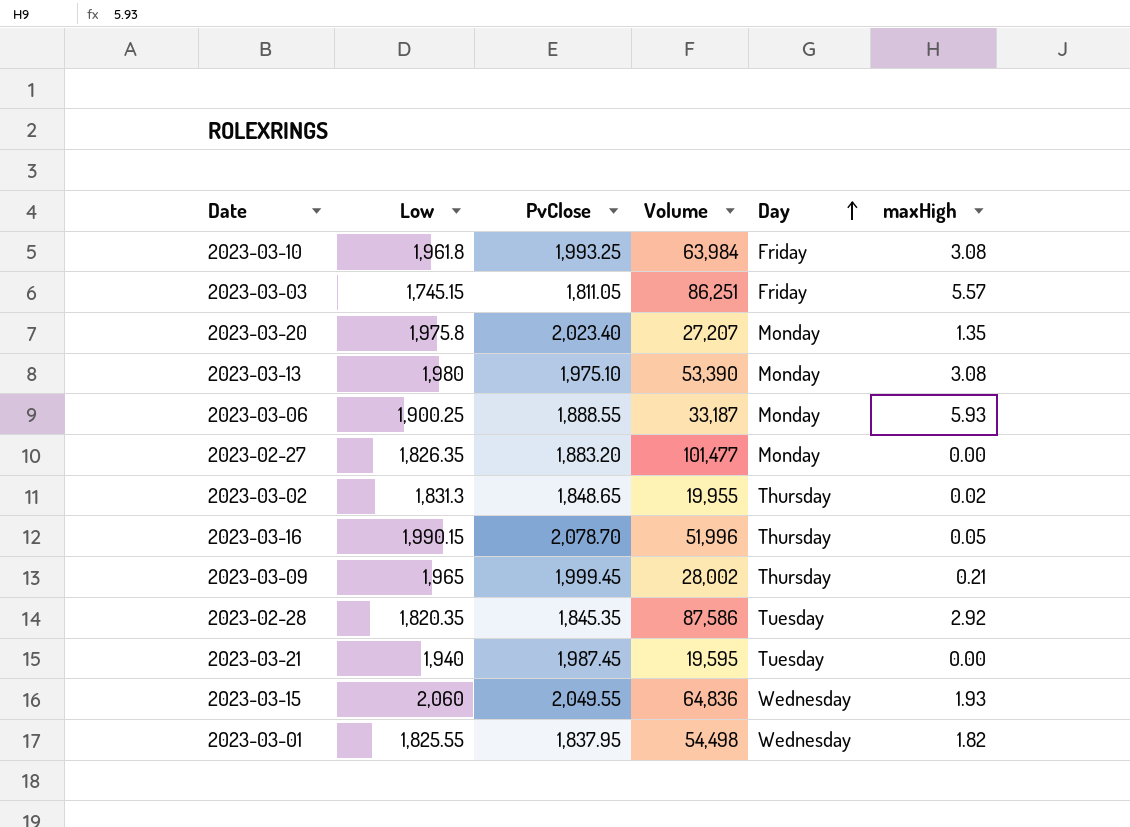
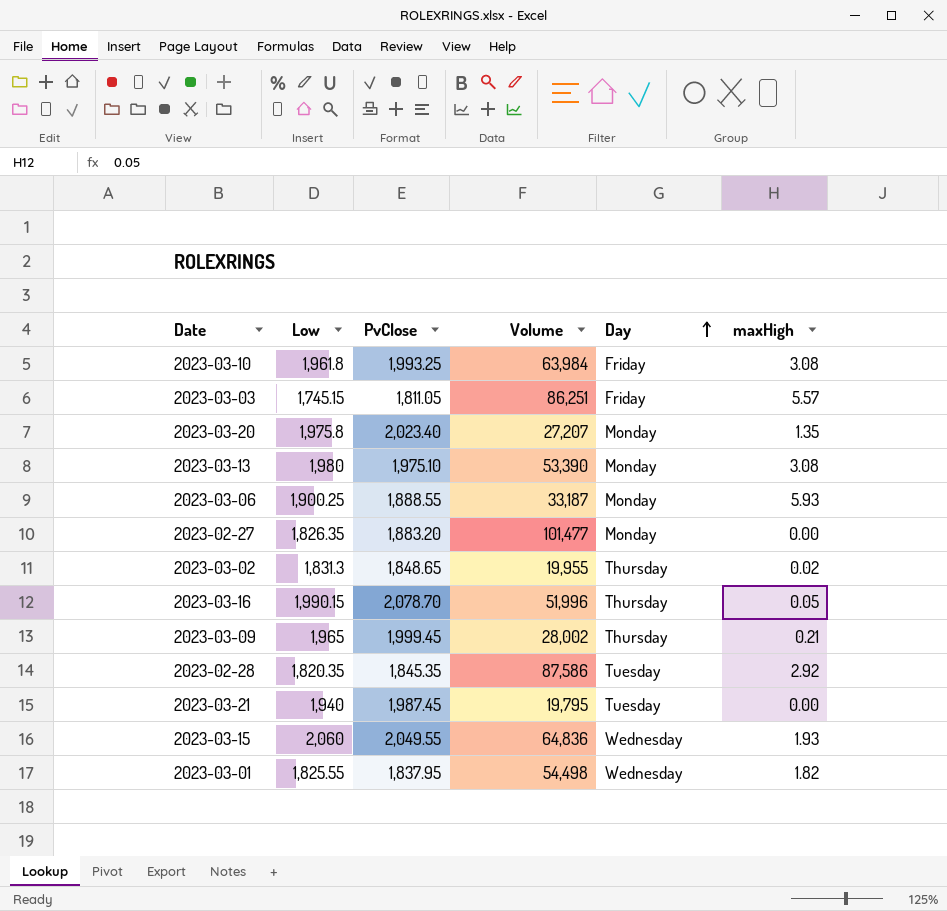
2023-03-21 | Volume: 19,595 -> 19,795

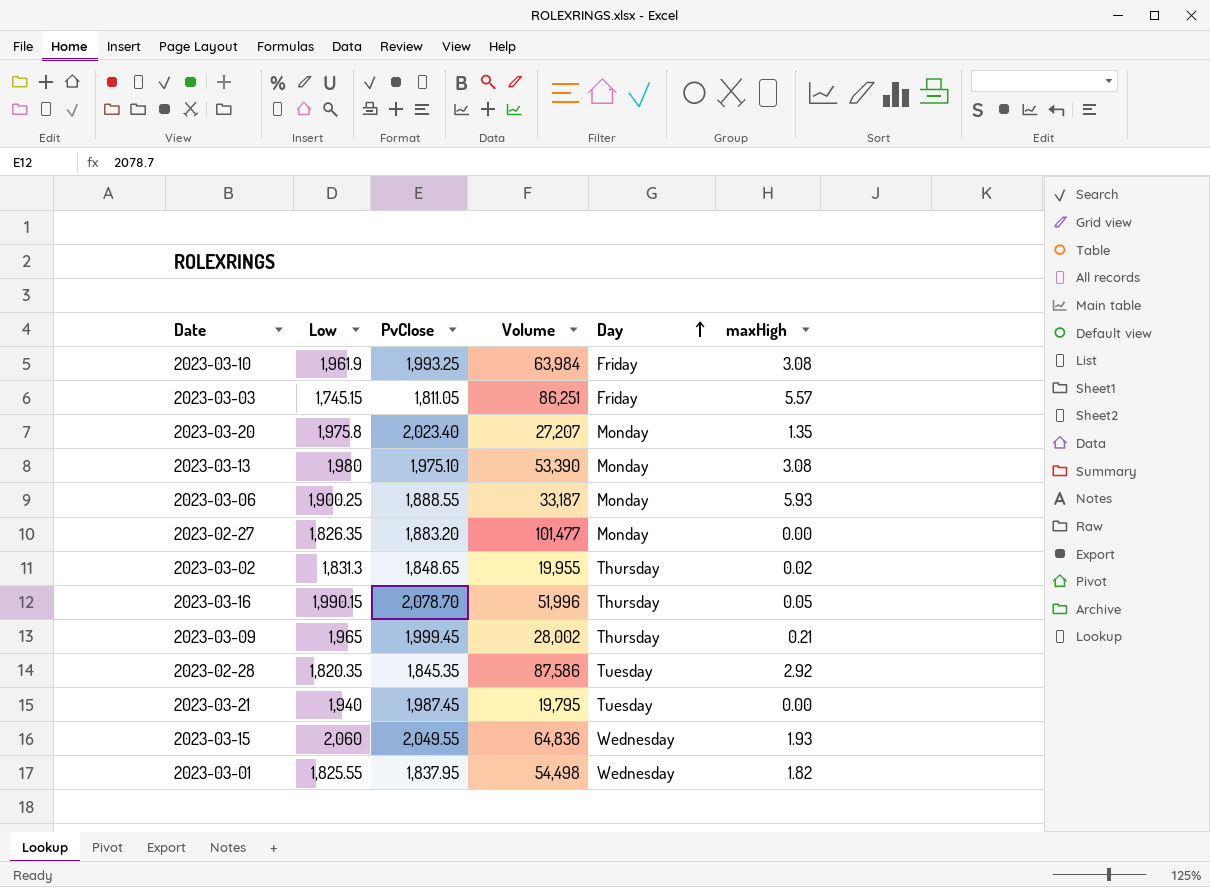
2023-03-10 | Low: 1,961.8 -> 1,961.9

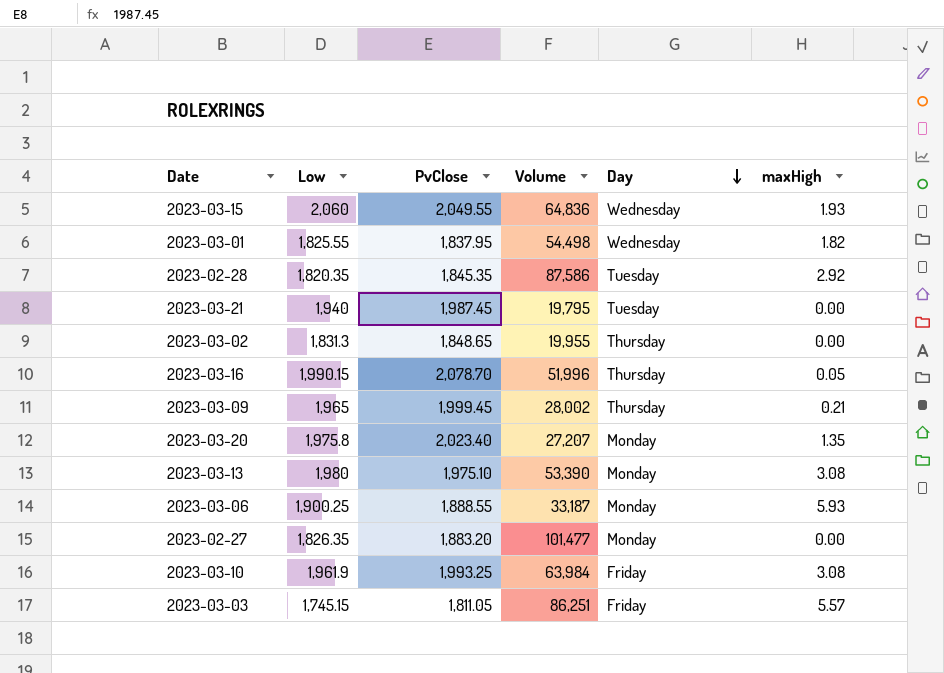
row order: Day ascending -> Day descending
2023-03-02 | maxHigh: 0.02 -> 0.00

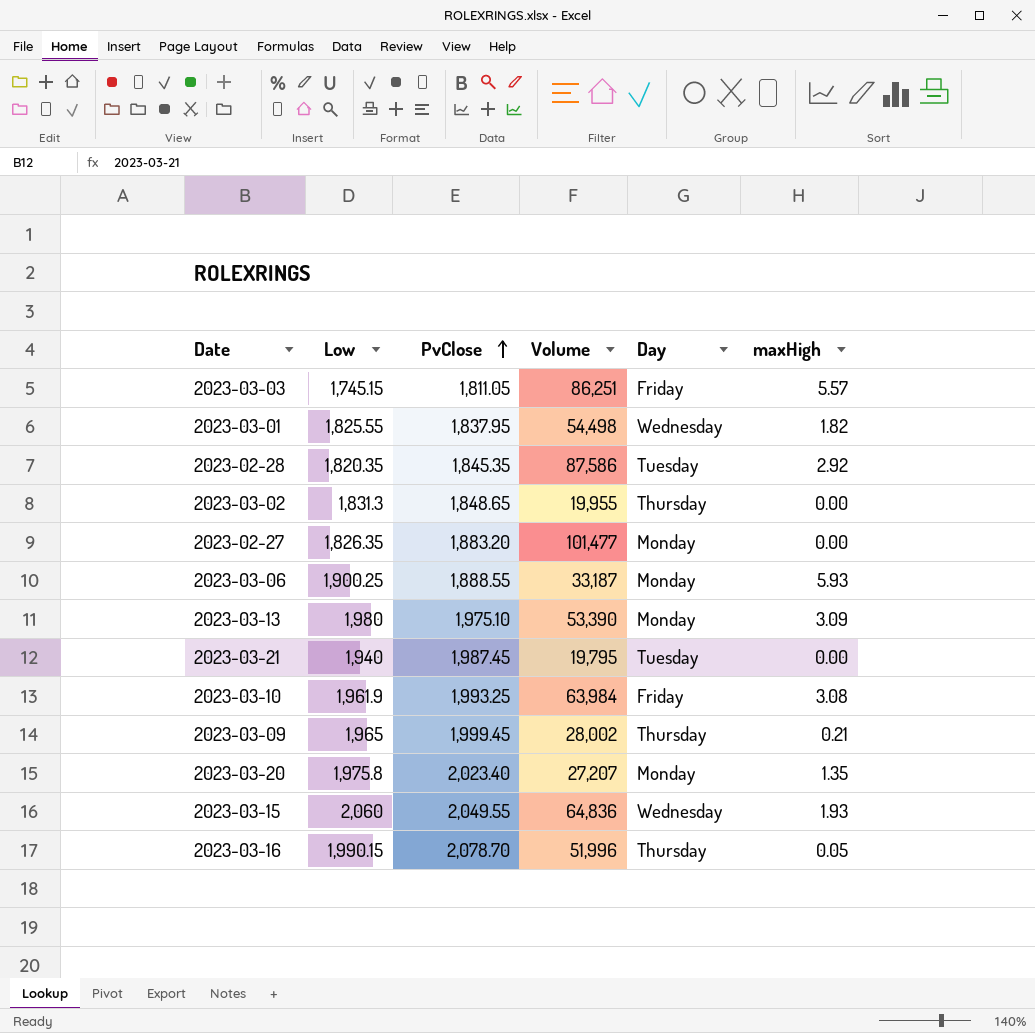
row order: Day descending -> PvClose ascending
2023-03-13 | maxHigh: 3.08 -> 3.09

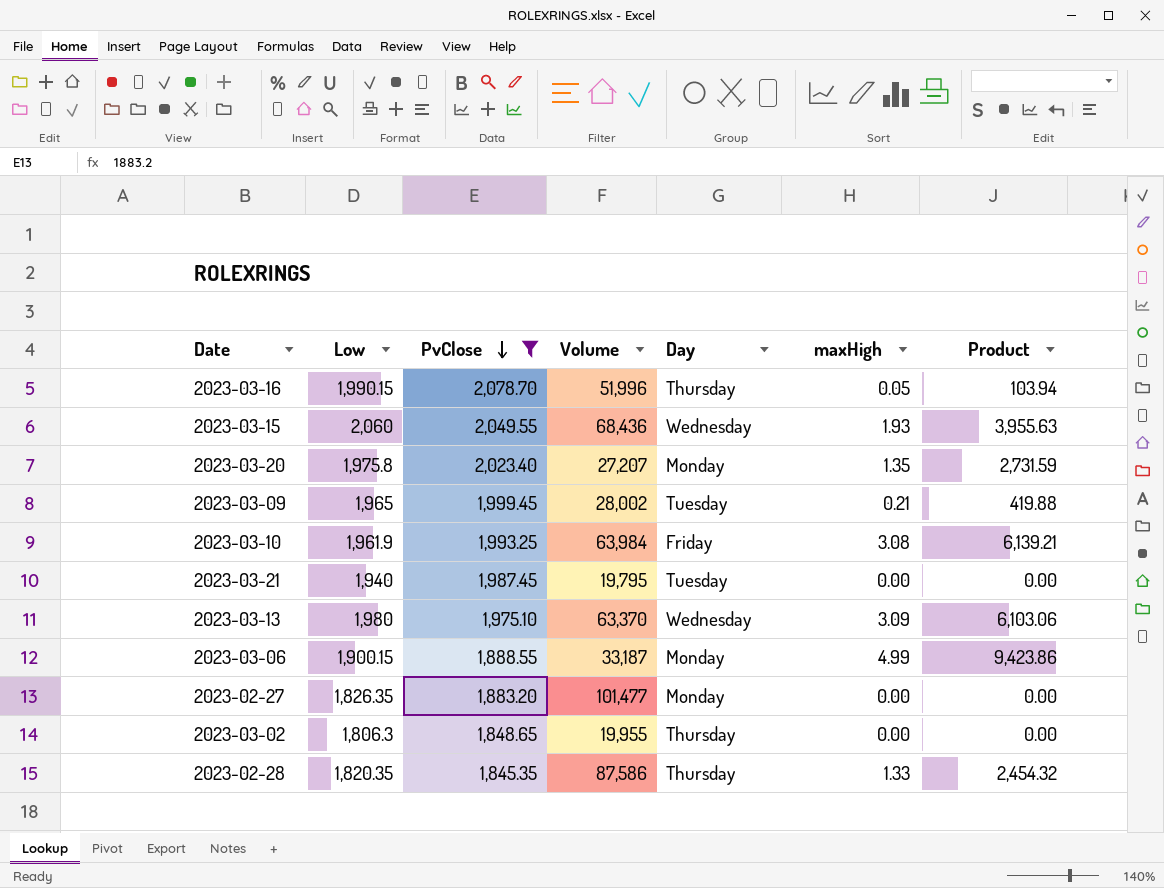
filter: none -> PvClose >= 1,845.35
row order: PvClose ascending -> PvClose descending
column Product | formula: none -> [PvClose] * [maxHigh]
2023-03-15 | Volume: 64,836 -> 68,436
2023-03-09 | Day: Thursday -> Tuesday
2023-03-13 | Volume: 53,390 -> 63,370
2023-03-13 | Day: Monday -> Wednesday
2023-03-06 | Low: 1,900.25 -> 1,900.15
2023-03-06 | maxHigh: 5.93 -> 4.99
2023-03-02 | Low: 1,831.3 -> 1,806.3
2023-02-28 | Day: Tuesday -> Thursday
2023-02-28 | maxHigh: 2.92 -> 1.33

